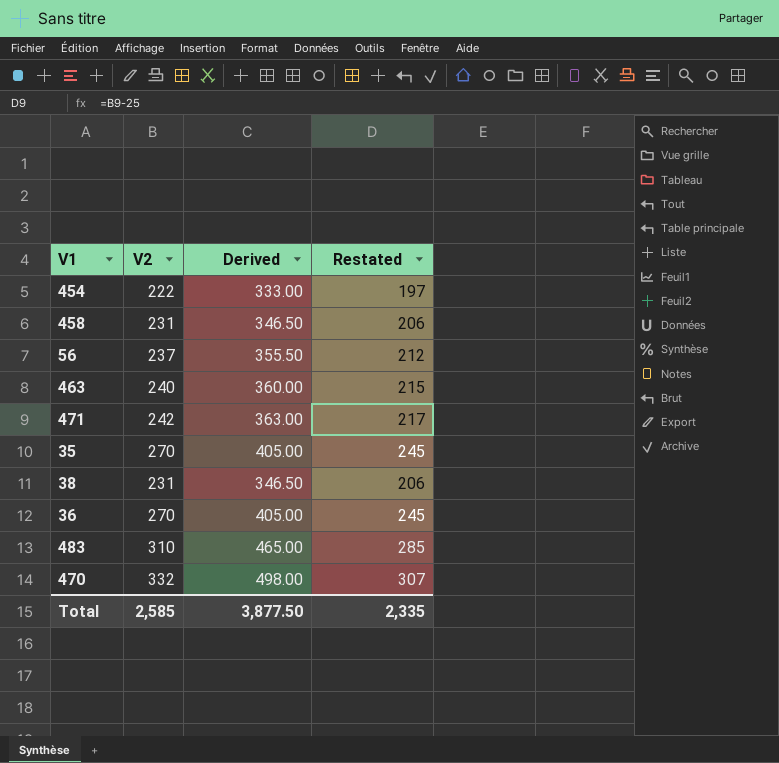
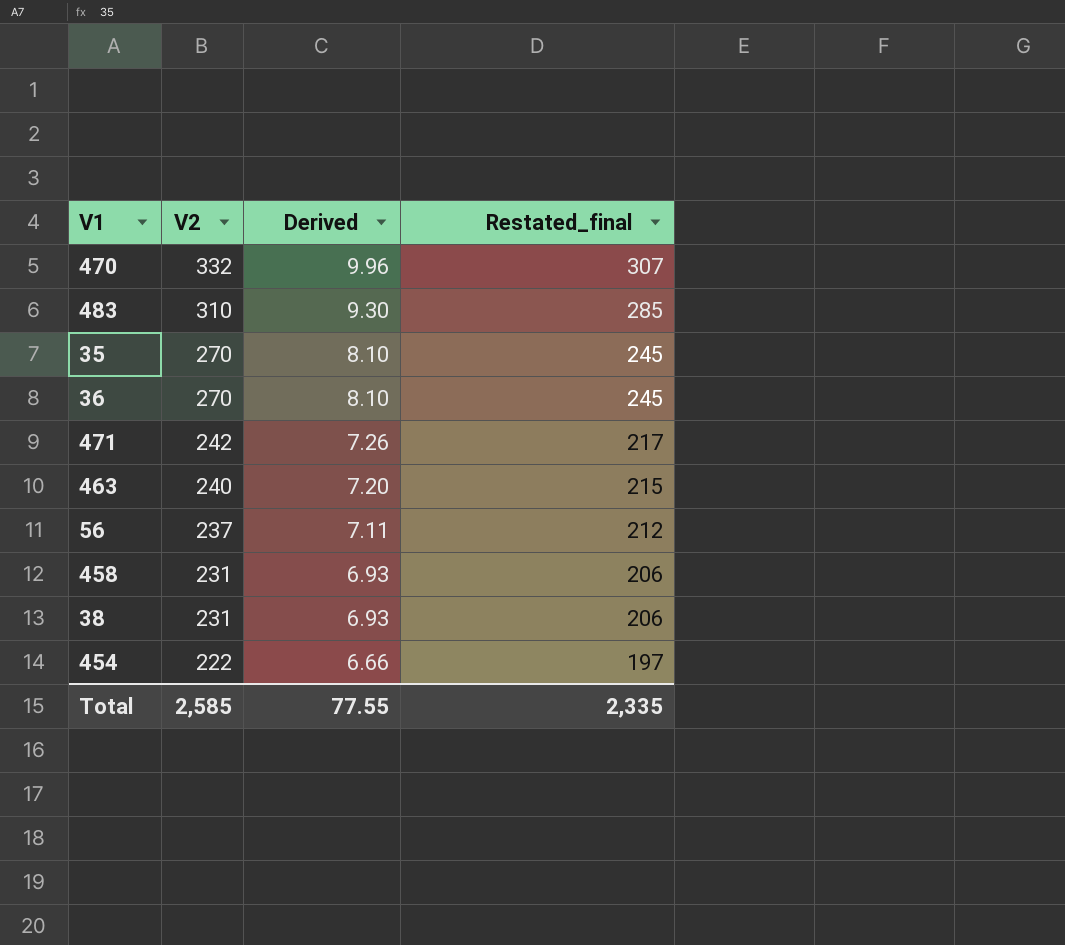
row order: none -> V2 descending
column Derived | formula: [V2] * 1.5 -> [V2] * 0.03
column name: Restated -> Restated_final
Total | Derived: 3,877.50 -> 77.55

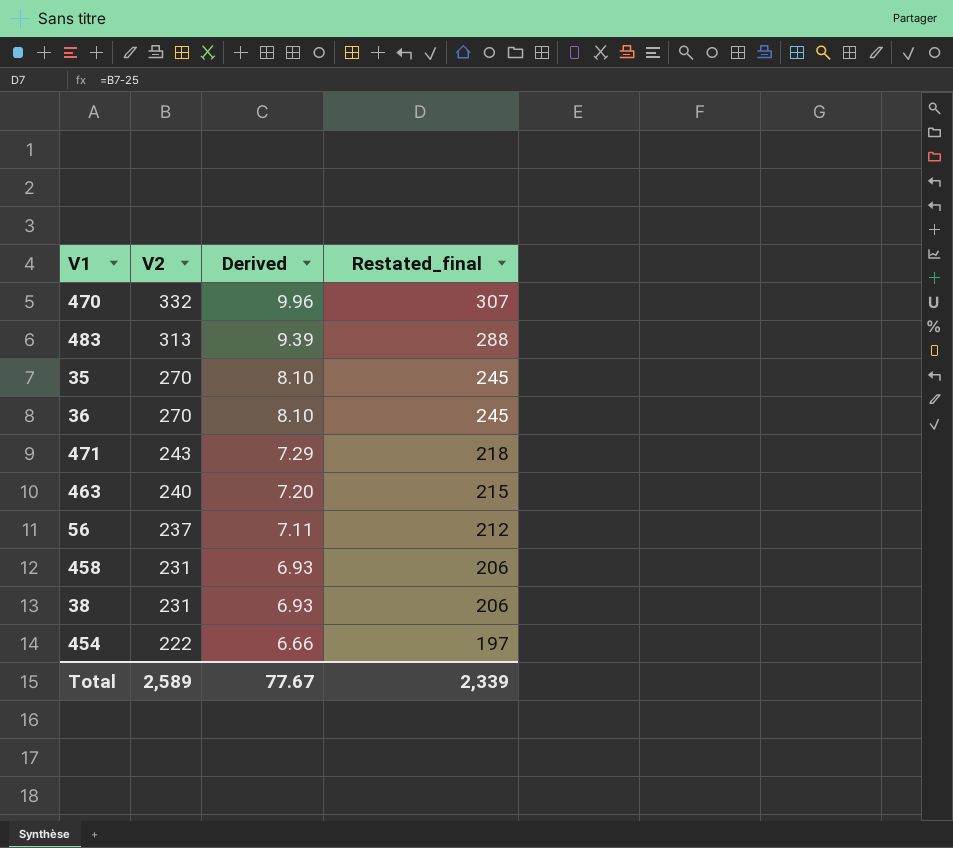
483 | V2: 310 -> 313
483 | Derived: 9.30 -> 9.39
483 | Restated_final: 285 -> 288
471 | V2: 242 -> 243
471 | Derived: 7.26 -> 7.29
471 | Restated_final: 217 -> 218
Total | V2: 2,585 -> 2,589
Total | Derived: 77.55 -> 77.67
Total | Restated_final: 2,335 -> 2,339

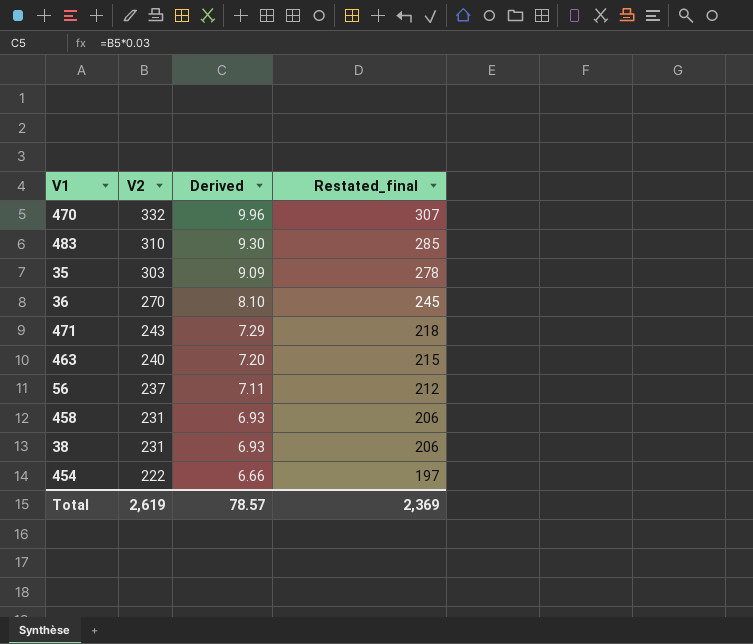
483 | V2: 313 -> 310
483 | Derived: 9.39 -> 9.30
483 | Restated_final: 288 -> 285
35 | V2: 270 -> 303
35 | Derived: 8.10 -> 9.09
35 | Restated_final: 245 -> 278
Total | V2: 2,589 -> 2,619
Total | Derived: 77.67 -> 78.57
Total | Restated_final: 2,339 -> 2,369

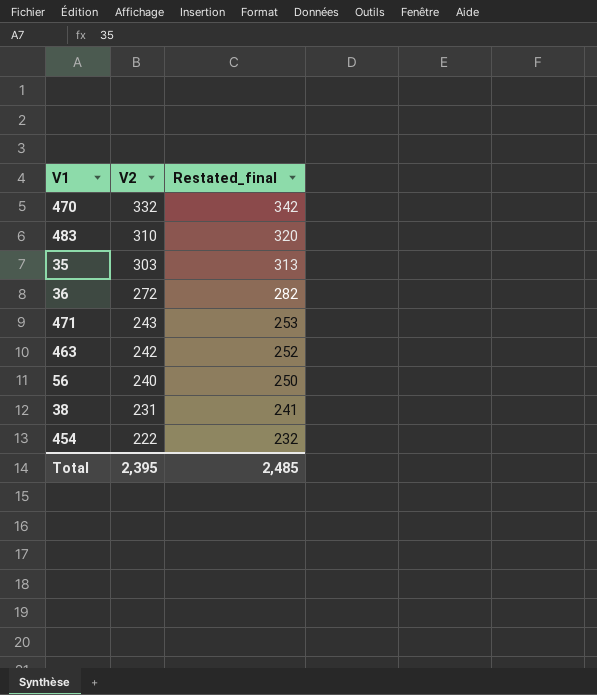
column Derived | formula: [V2] * 0.03 -> none
column Restated_final | formula: [V2] - 25 -> [V2] + 10
row 458: 231 | 6.93 | 206 -> none
36 | V2: 270 -> 272
463 | V2: 240 -> 242
56 | V2: 237 -> 240
Total | V2: 2,619 -> 2,395
Total | Restated_final: 2,369 -> 2,485

